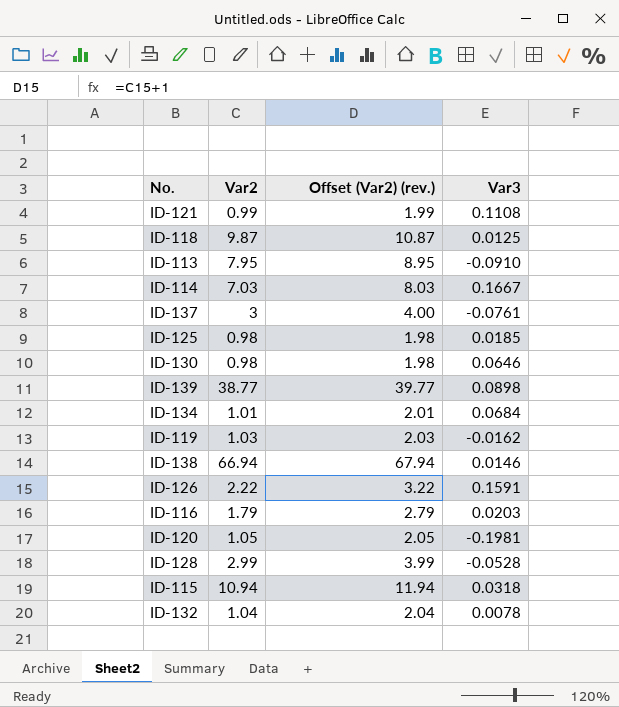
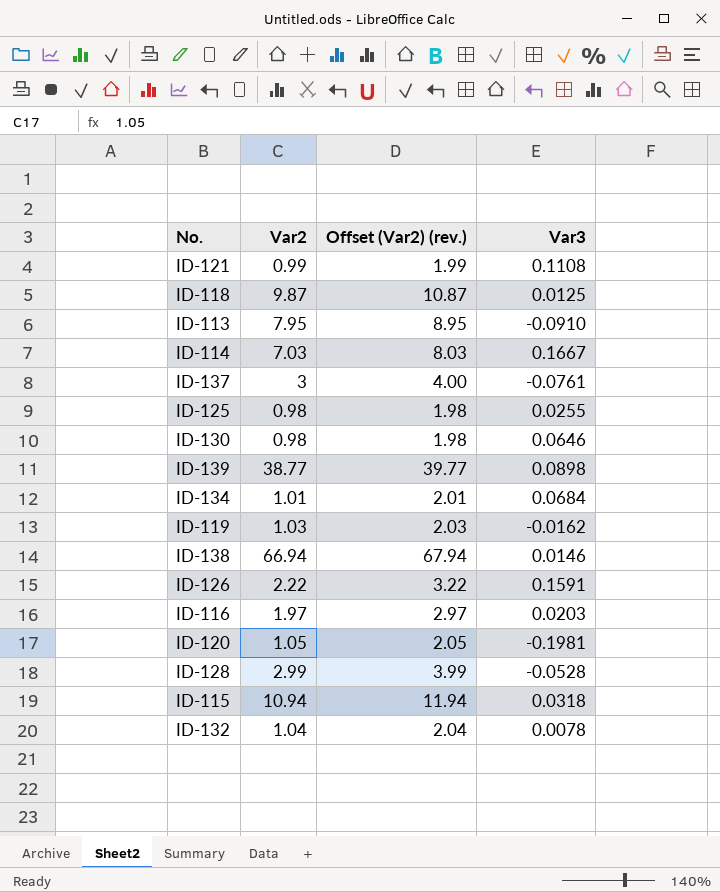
ID-125 | Var3: 0.0185 -> 0.0255
ID-116 | Var2: 1.79 -> 1.97
ID-116 | Offset (Var2) (rev.): 2.79 -> 2.97

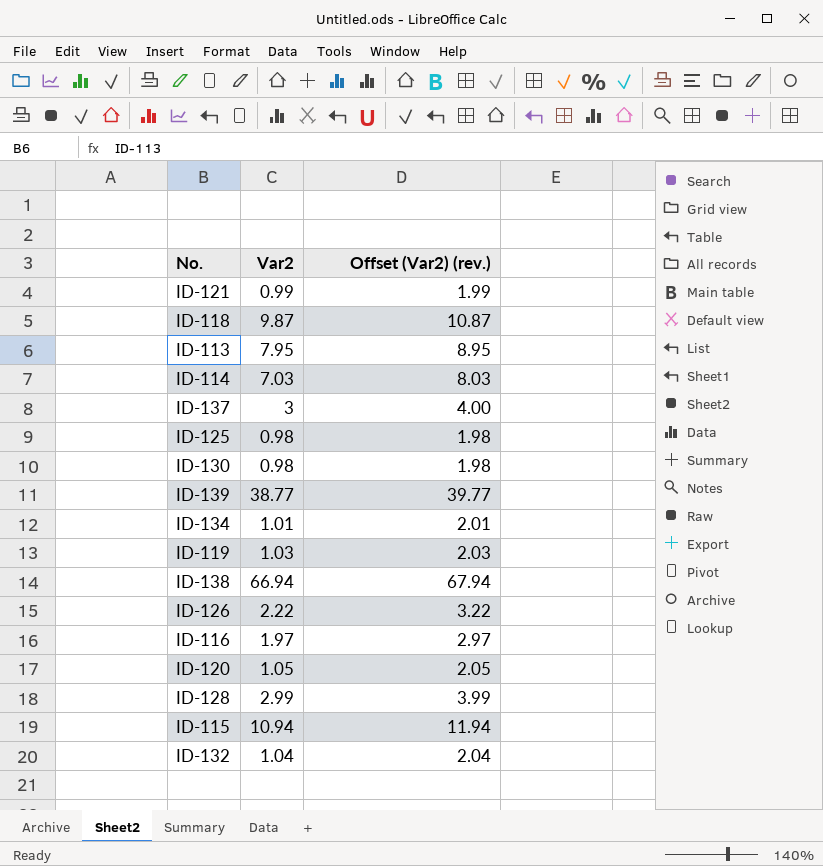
column Var3 | position: 4 -> none

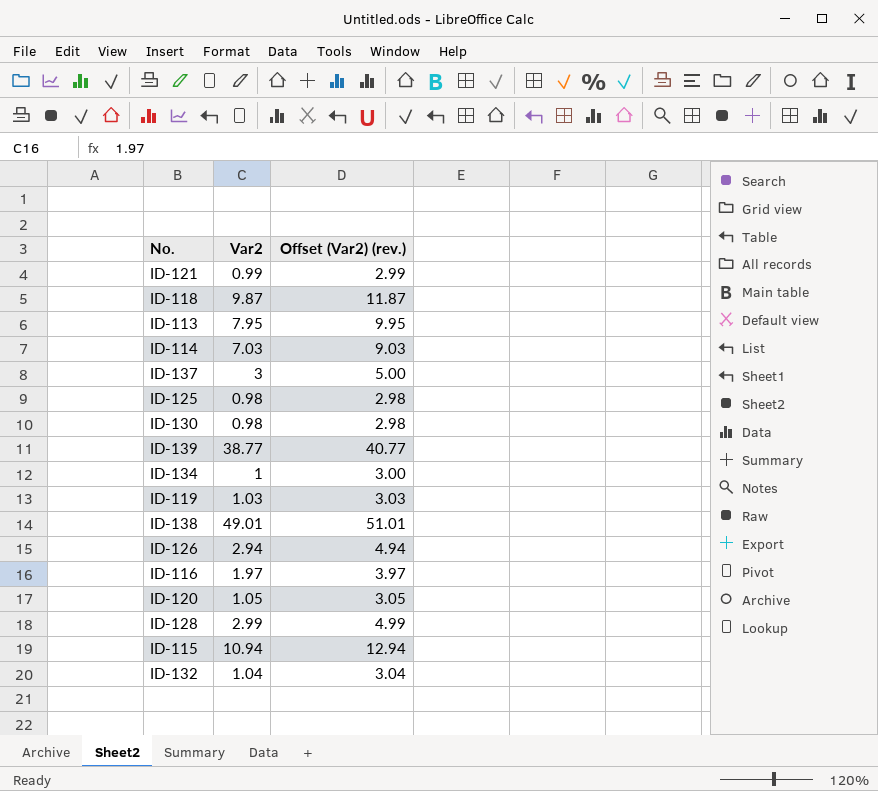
column Offset (Var2) (rev.) | formula: [Var2] + 1 -> [Var2] + 2
ID-134 | Var2: 1.01 -> 1
ID-138 | Var2: 66.94 -> 49.01
ID-126 | Var2: 2.22 -> 2.94

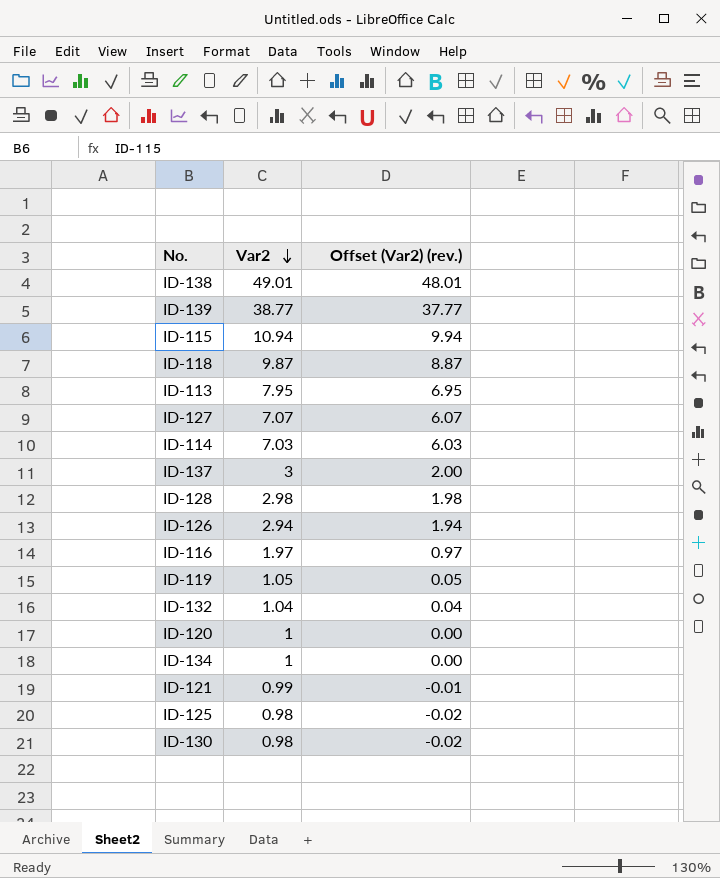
row order: none -> Var2 descending
column Offset (Var2) (rev.) | formula: [Var2] + 2 -> [Var2] - 1
row ID-127: none -> 7.07 | 6.07
ID-128 | Var2: 2.99 -> 2.98
ID-119 | Var2: 1.03 -> 1.05
ID-120 | Var2: 1.05 -> 1

